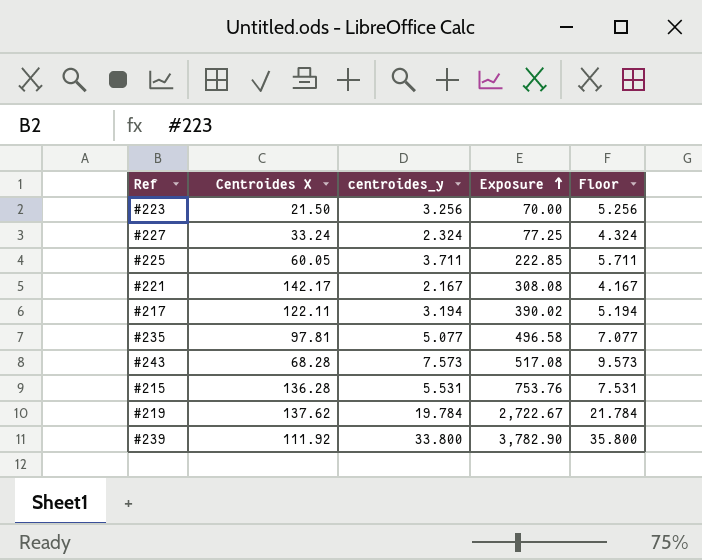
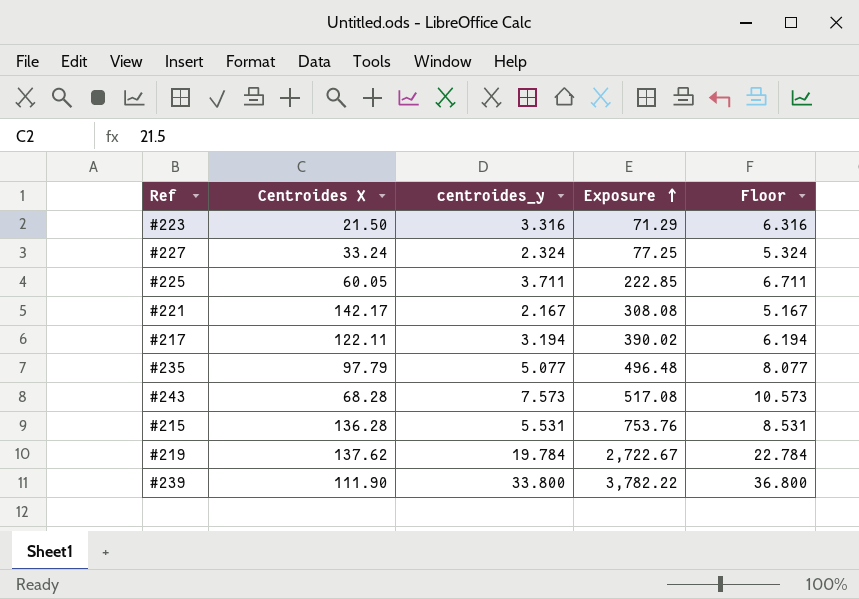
column Floor | formula: [centroides_y] + 2 -> [centroides_y] + 3
#223 | centroides_y: 3.256 -> 3.316
#223 | Exposure: 70.00 -> 71.29
#235 | Centroides X: 97.81 -> 97.79
#235 | Exposure: 496.58 -> 496.48
#239 | Centroides X: 111.92 -> 111.90
#239 | Exposure: 3,782.90 -> 3,782.22

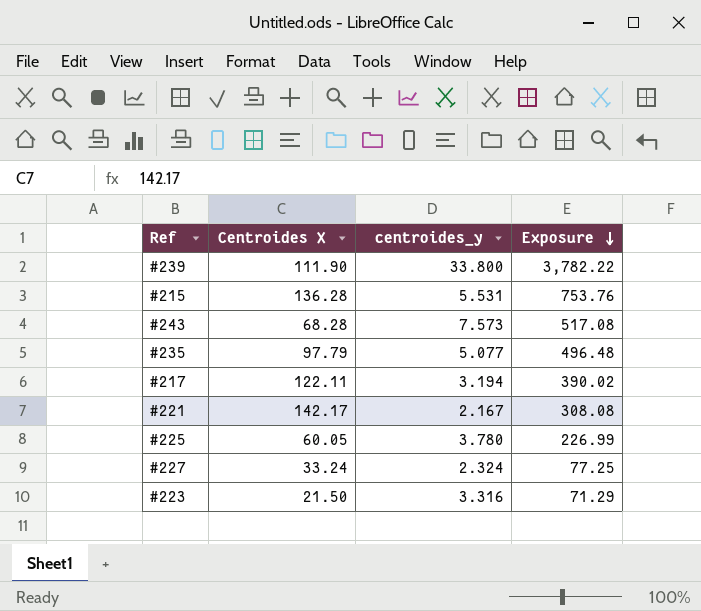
row order: Exposure ascending -> Exposure descending
column Floor | formula: [centroides_y] + 3 -> none
row #219: 137.62 | 19.784 | 2,722.67 | 22.784 -> none
#225 | centroides_y: 3.711 -> 3.780
#225 | Exposure: 222.85 -> 226.99

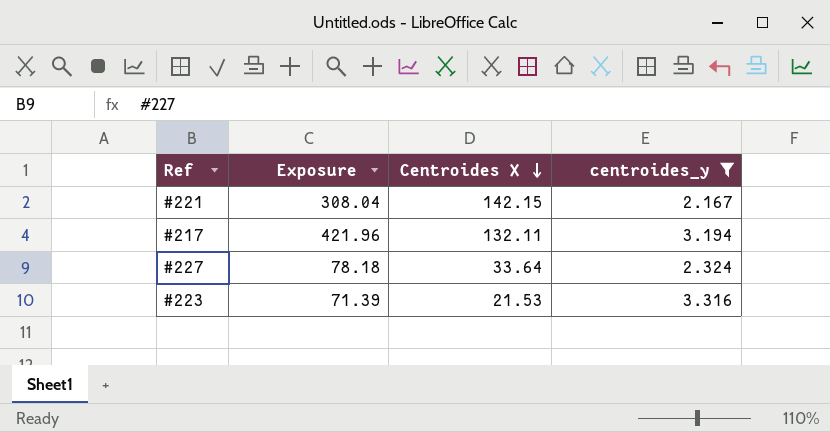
filter: none -> centroides_y <= 3.316
row order: Exposure descending -> Centroides X descending
column Exposure | position: 4 -> 2
#221 | Exposure: 308.08 -> 308.04
#221 | Centroides X: 142.17 -> 142.15
#217 | Exposure: 390.02 -> 421.96
#217 | Centroides X: 122.11 -> 132.11
#227 | Exposure: 77.25 -> 78.18
#227 | Centroides X: 33.24 -> 33.64
#223 | Exposure: 71.29 -> 71.39
#223 | Centroides X: 21.50 -> 21.53

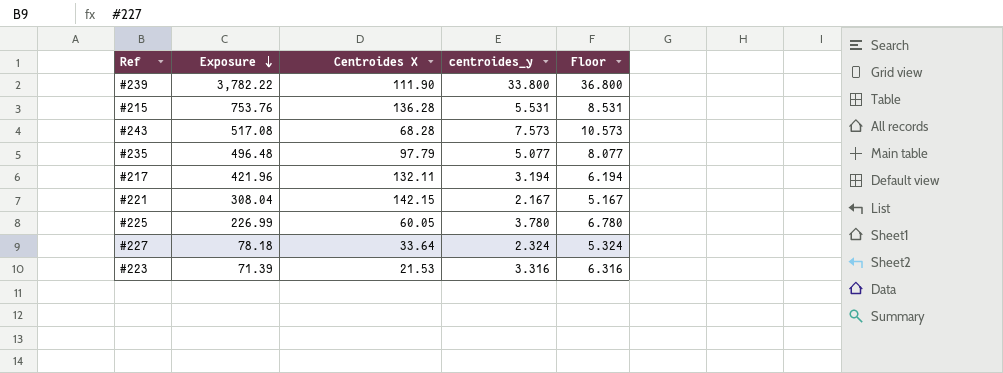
filter: centroides_y <= 3.316 -> none
row order: Centroides X descending -> Exposure descending
column Floor | formula: none -> [centroides_y] + 3

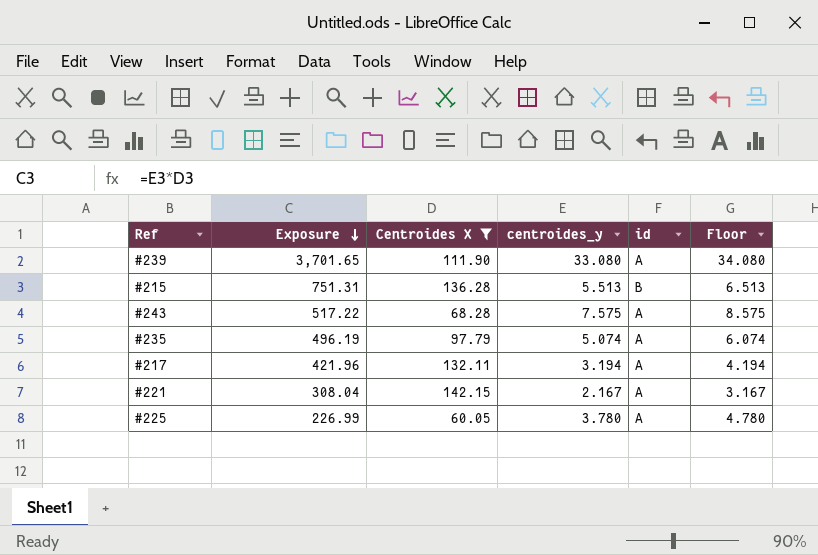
filter: none -> Centroides X >= 60.05
column id | position: none -> 5
column Floor | formula: [centroides_y] + 3 -> [centroides_y] + 1
#239 | Exposure: 3,782.22 -> 3,701.65
#239 | centroides_y: 33.800 -> 33.080
#215 | Exposure: 753.76 -> 751.31
#215 | centroides_y: 5.531 -> 5.513
#243 | Exposure: 517.08 -> 517.22
#243 | centroides_y: 7.573 -> 7.575
#235 | Exposure: 496.48 -> 496.19
#235 | centroides_y: 5.077 -> 5.074

